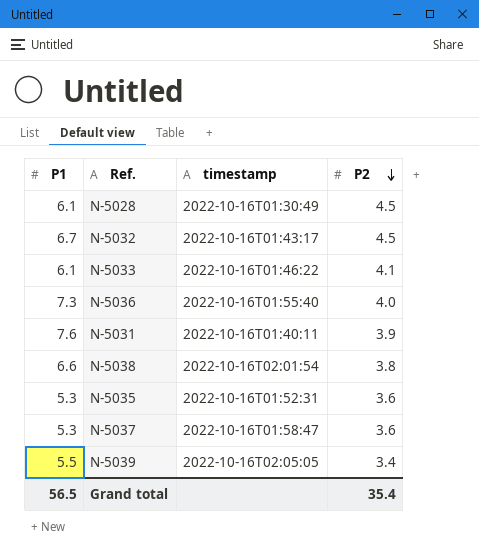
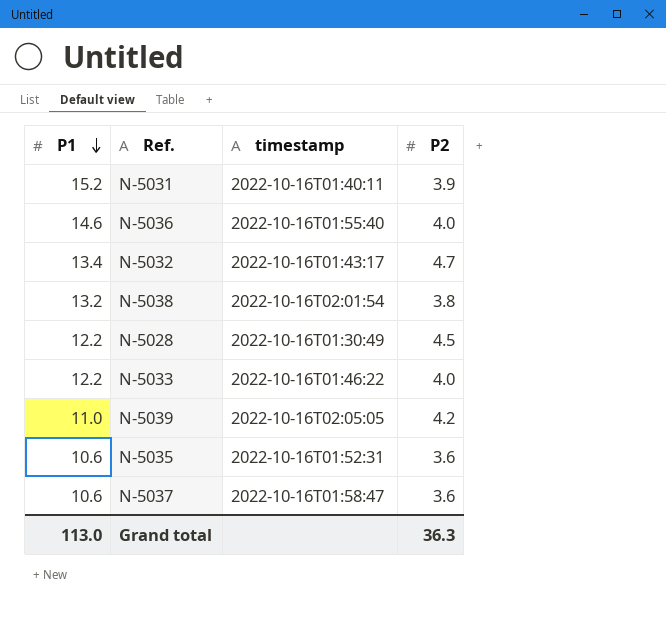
row order: P2 descending -> P1 descending
N-5031 | P1: 7.6 -> 15.2
N-5036 | P1: 7.3 -> 14.6
N-5032 | P1: 6.7 -> 13.4
N-5032 | P2: 4.5 -> 4.7
N-5038 | P1: 6.6 -> 13.2
N-5028 | P1: 6.1 -> 12.2
N-5033 | P1: 6.1 -> 12.2
N-5033 | P2: 4.1 -> 4.0
N-5039 | P1: 5.5 -> 11.0
N-5039 | P2: 3.4 -> 4.2
N-5035 | P1: 5.3 -> 10.6
N-5037 | P1: 5.3 -> 10.6
Grand total | P1: 56.5 -> 113.0
Grand total | P2: 35.4 -> 36.3

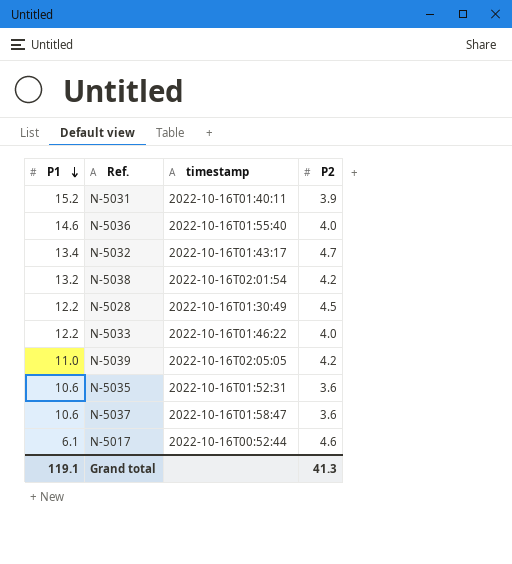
N-5038 | P2: 3.8 -> 4.2
row N-5017: none -> 6.1 | 2022-10-16T00:52:44 | 4.6
Grand total | P1: 113.0 -> 119.1
Grand total | P2: 36.3 -> 41.3

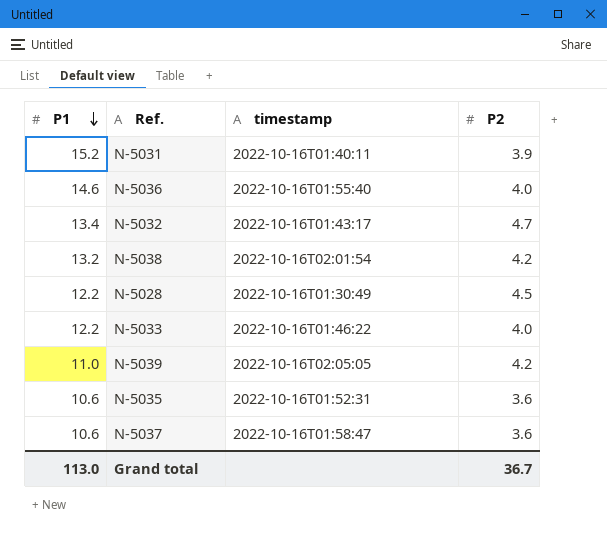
row N-5017: 6.1 | 2022-10-16T00:52:44 | 4.6 -> none
Grand total | P1: 119.1 -> 113.0
Grand total | P2: 41.3 -> 36.7

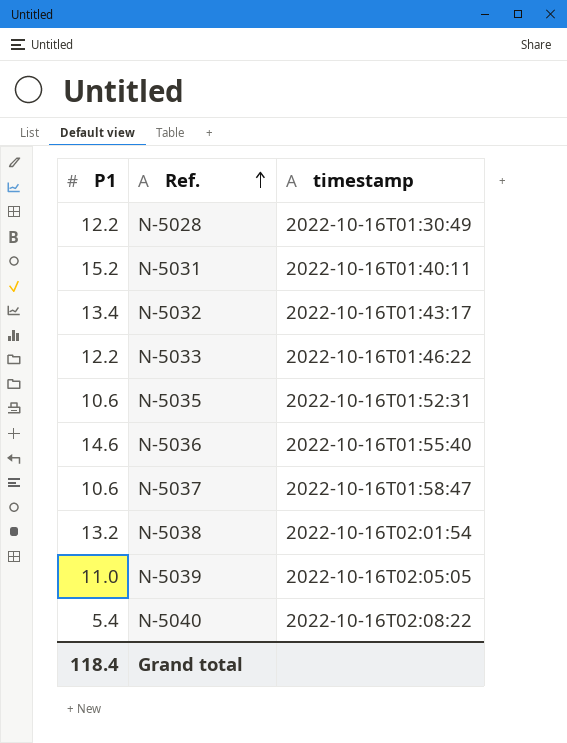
row order: P1 descending -> Ref. ascending
column P2 | position: 4 -> none
row N-5040: none -> 5.4 | 2022-10-16T02:08:22
Grand total | P1: 113.0 -> 118.4

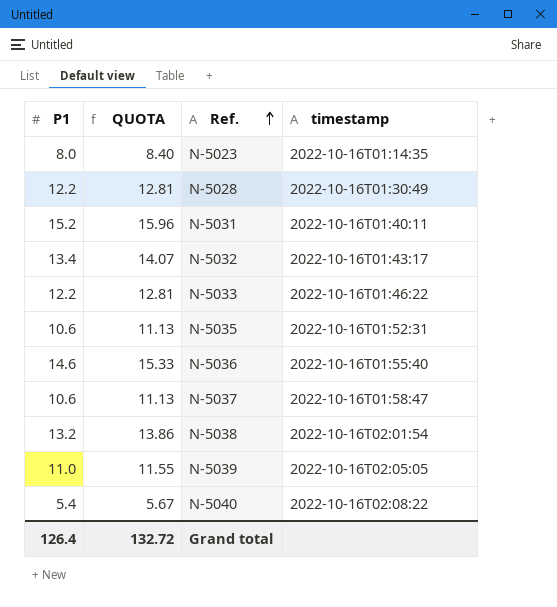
column QUOTA | formula: none -> [P1] * 1.05
row N-5023: none -> 8.0 | 8.40 | 2022-10-16T01:14:35
Grand total | P1: 118.4 -> 126.4

